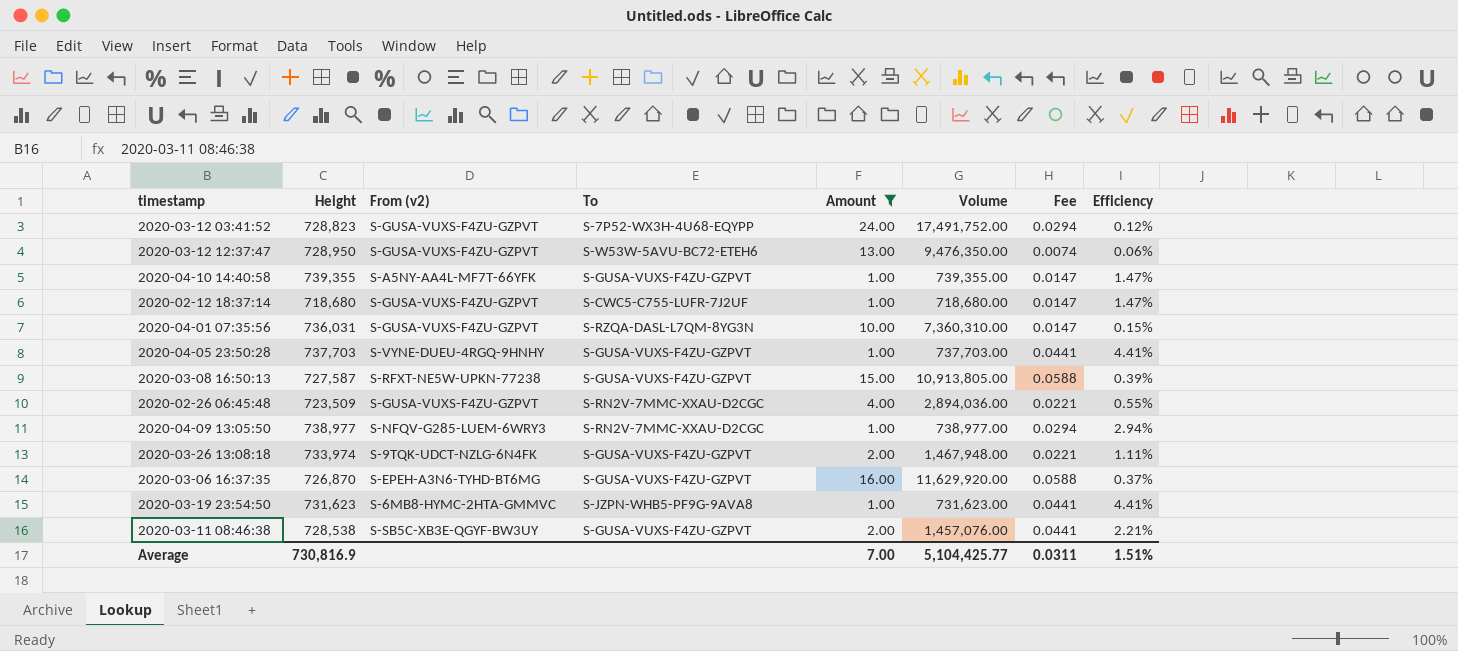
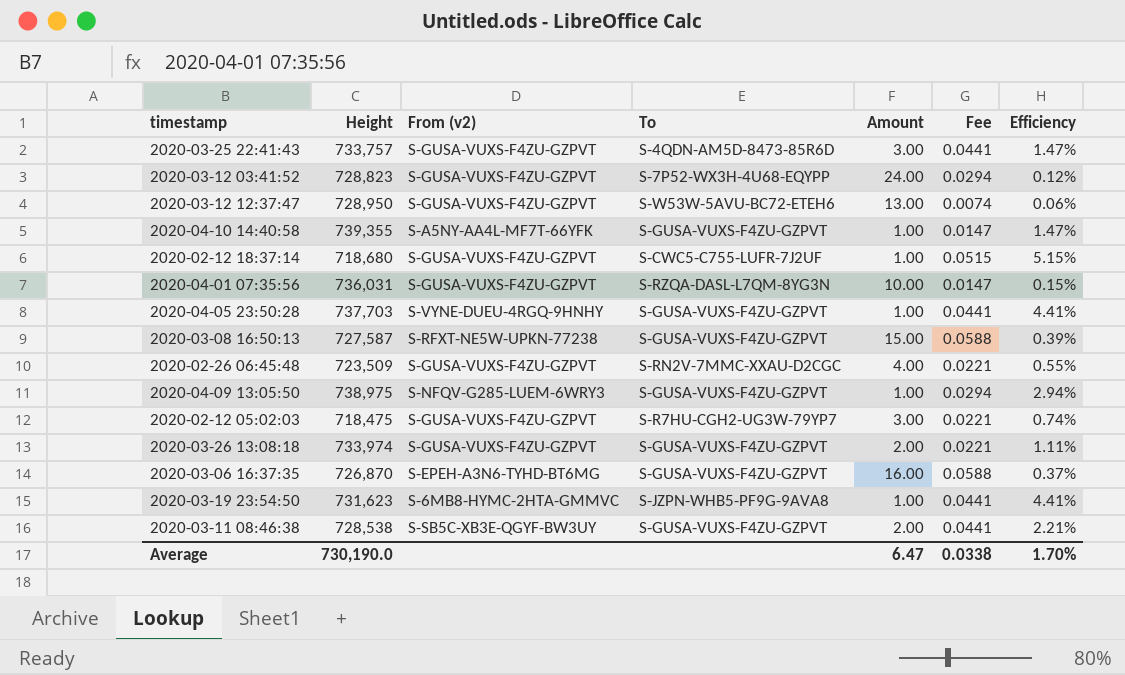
filter: Amount != 3.00 -> none
column Volume | formula: [Height] * [Amount] -> none
2020-02-12 18:37:14 | Fee: 0.0147 -> 0.0515
2020-02-12 18:37:14 | Efficiency: 1.47% -> 5.15%
2020-04-09 13:05:50 | Height: 738,977 -> 738,975
2020-04-09 13:05:50 | To: S-RN2V-7MMC-XXAU-D2CGC -> S-GUSA-VUXS-F4ZU-GZPVT
2020-03-26 13:08:18 | From (v2): S-9TQK-UDCT-NZLG-6N4FK -> S-GUSA-VUXS-F4ZU-GZPVT
Average | Height: 730,816.9 -> 730,190.0
Average | Amount: 7.00 -> 6.47
Average | Fee: 0.0311 -> 0.0338
Average | Efficiency: 1.51% -> 1.70%

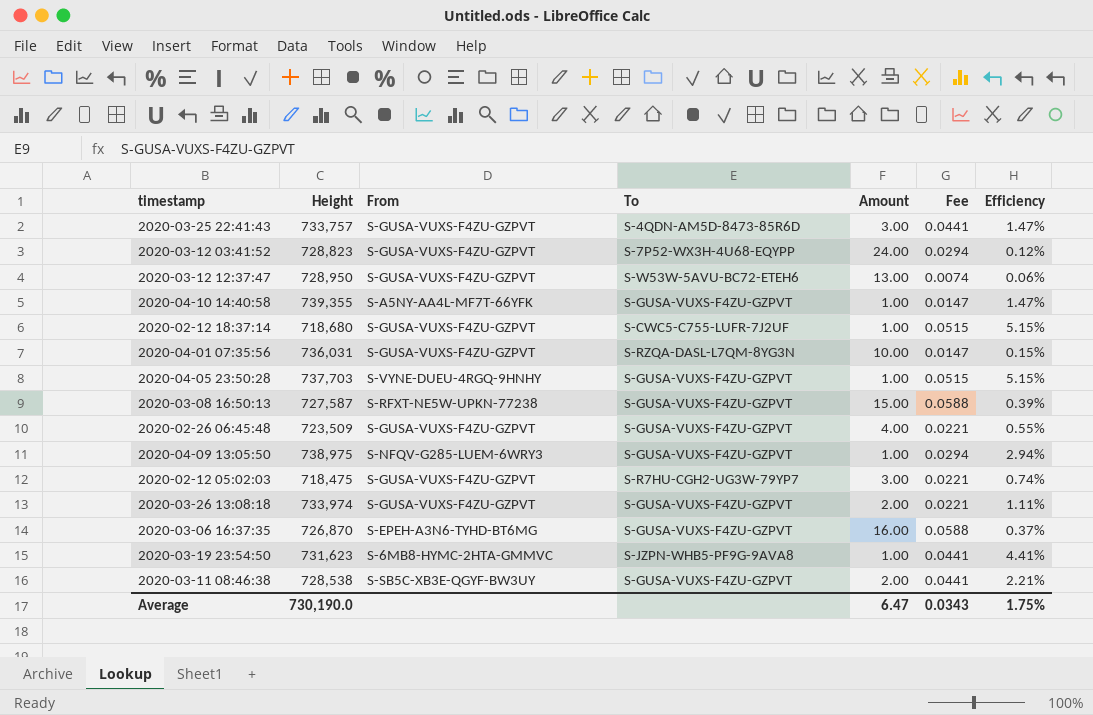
column name: From (v2) -> From
2020-04-05 23:50:28 | Fee: 0.0441 -> 0.0515
2020-04-05 23:50:28 | Efficiency: 4.41% -> 5.15%
2020-02-26 06:45:48 | To: S-RN2V-7MMC-XXAU-D2CGC -> S-GUSA-VUXS-F4ZU-GZPVT
Average | Fee: 0.0338 -> 0.0343
Average | Efficiency: 1.70% -> 1.75%

